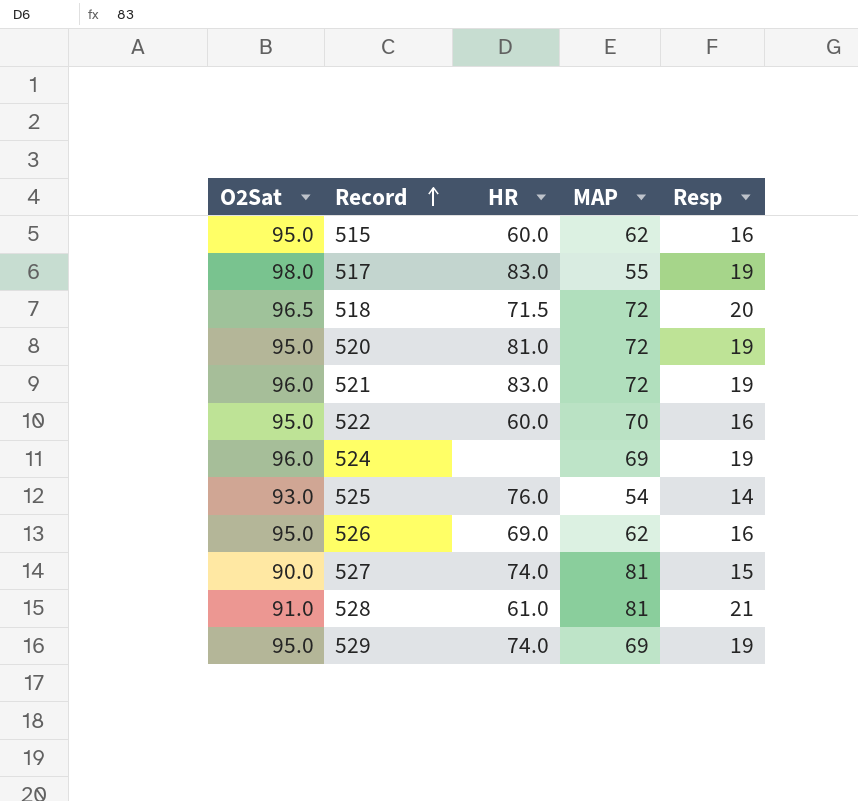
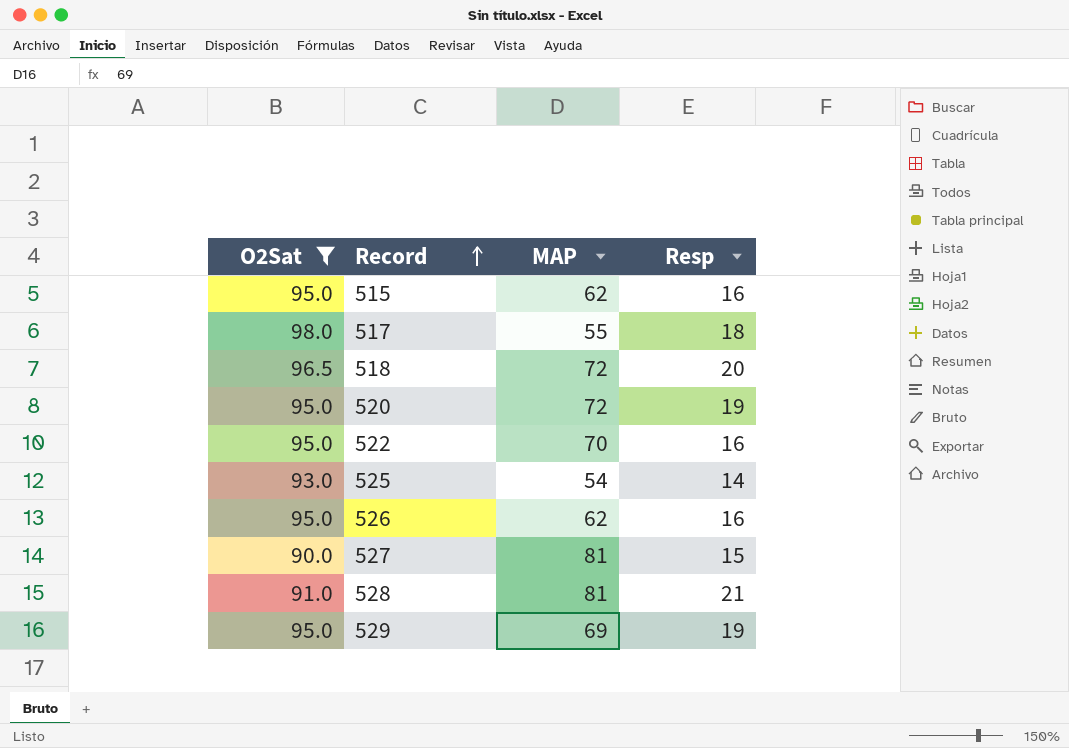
filter: none -> O2Sat != 96.0
column HR | position: 3 -> none
517 | Resp: 19 -> 18

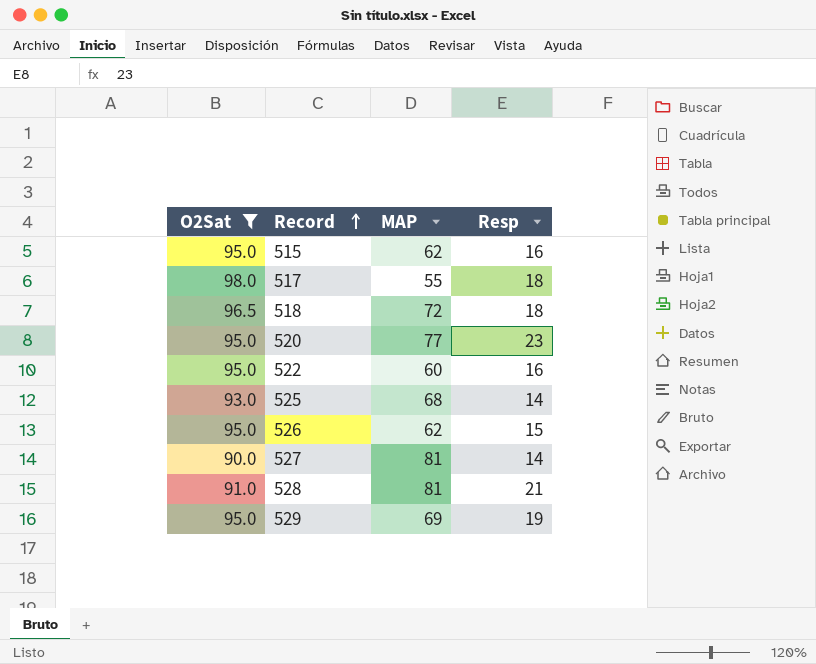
518 | Resp: 20 -> 18
520 | MAP: 72 -> 77
520 | Resp: 19 -> 23
522 | MAP: 70 -> 60
525 | MAP: 54 -> 68
526 | Resp: 16 -> 15
527 | Resp: 15 -> 14

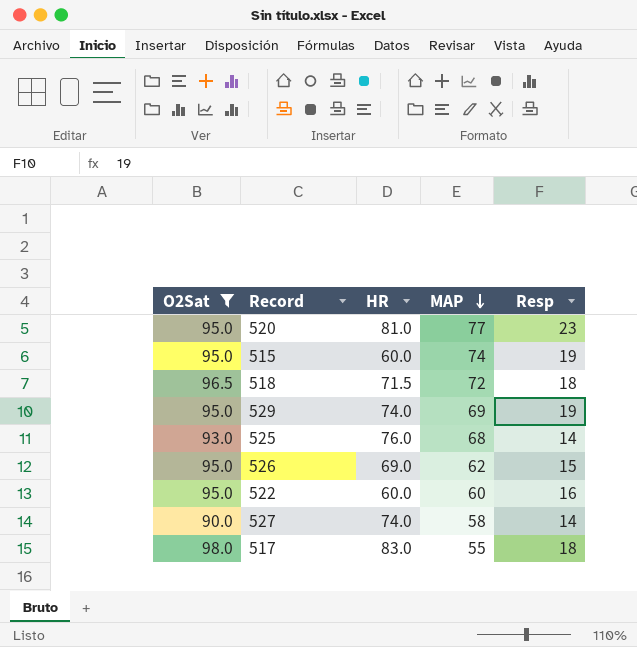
row order: Record ascending -> MAP descending
column HR | position: none -> 3
row 528: 91.0 | 81 | 21 -> none
515 | MAP: 62 -> 74
515 | Resp: 16 -> 19
527 | MAP: 81 -> 58

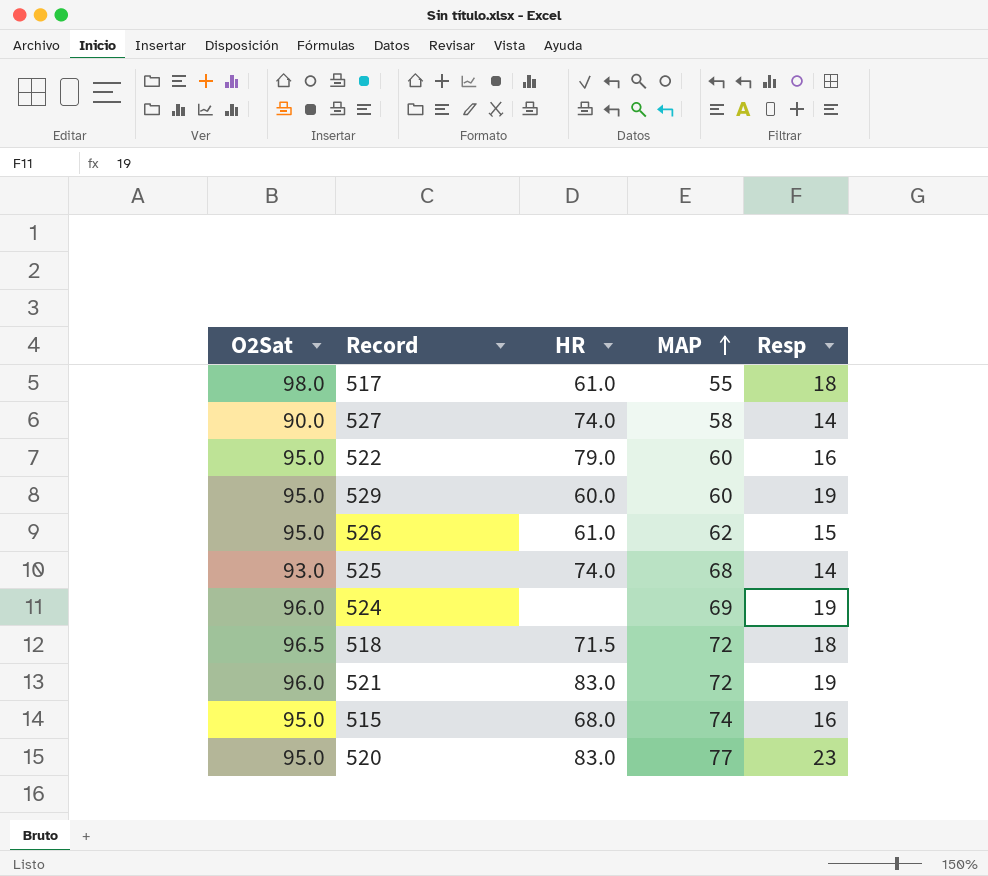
filter: O2Sat != 96.0 -> none
row order: MAP descending -> MAP ascending
517 | HR: 83.0 -> 61.0
522 | HR: 60.0 -> 79.0
529 | HR: 74.0 -> 60.0
529 | MAP: 69 -> 60
526 | HR: 69.0 -> 61.0
525 | HR: 76.0 -> 74.0
515 | HR: 60.0 -> 68.0
515 | Resp: 19 -> 16
520 | HR: 81.0 -> 83.0

